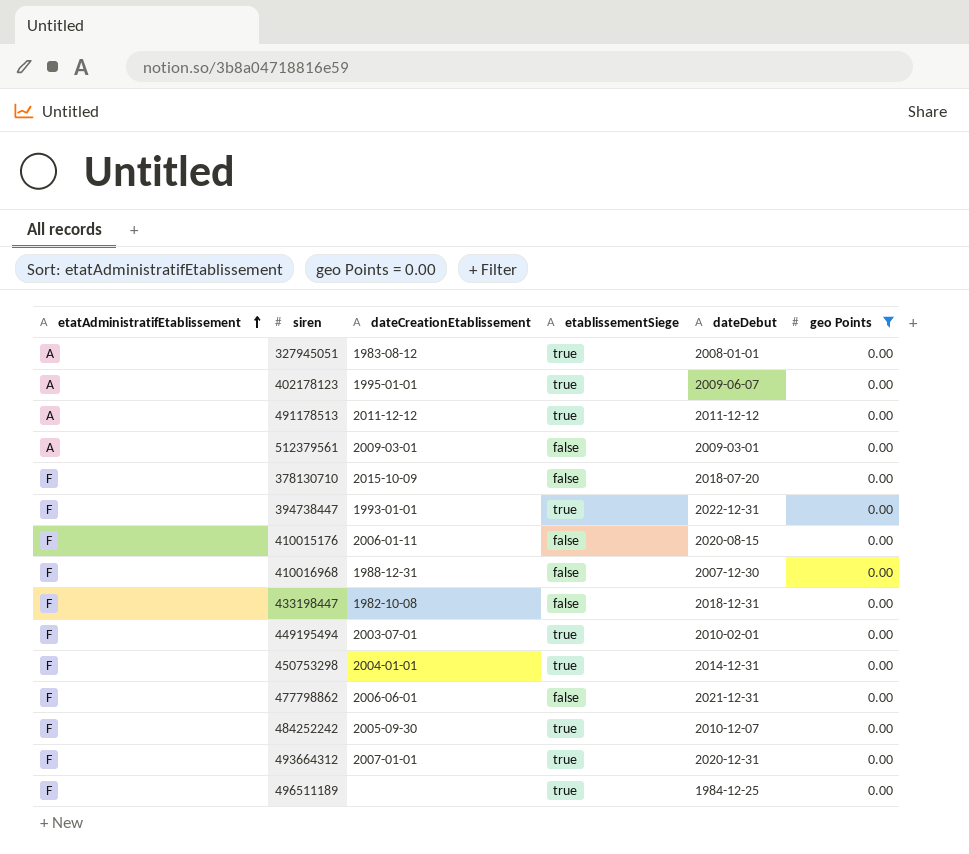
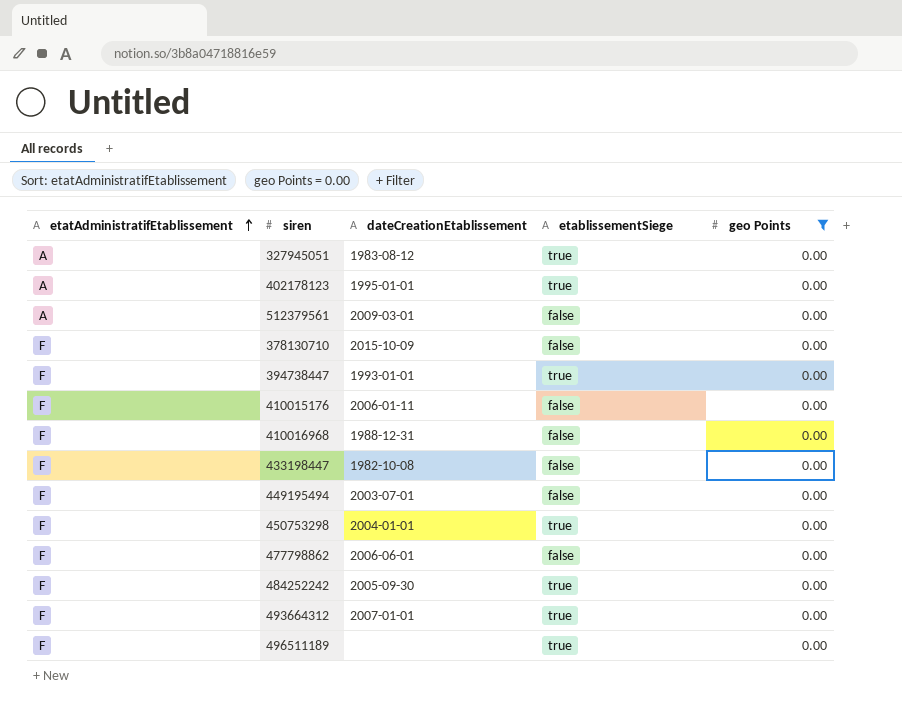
column dateDebut | position: 5 -> none
row 491178513: A | 2011-12-12 | true | 2011-12-12 | 0.00 -> none
449195494 | etablissementSiege: true -> false

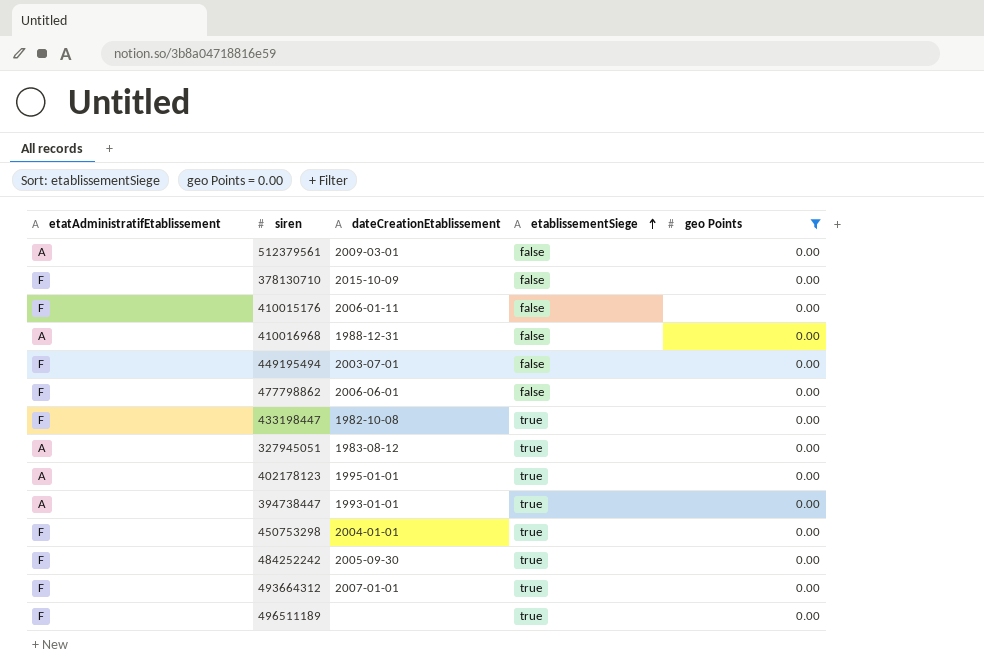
row order: etatAdministratifEtablissement ascending -> etablissementSiege ascending
410016968 | etatAdministratifEtablissement: F -> A
433198447 | etablissementSiege: false -> true
394738447 | etatAdministratifEtablissement: F -> A

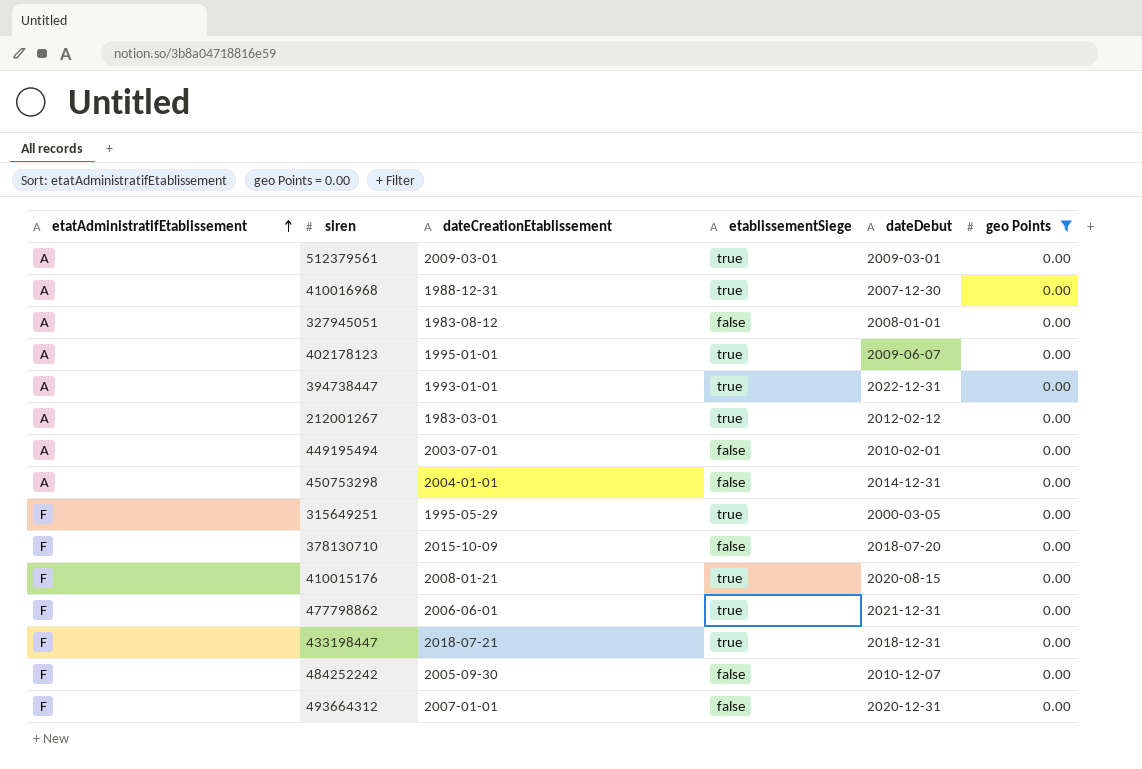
row order: etablissementSiege ascending -> etatAdministratifEtablissement ascending
column dateDebut | position: none -> 5
row 496511189: F | none | true | 0.00 -> none
512379561 | etablissementSiege: false -> true
410016968 | etablissementSiege: false -> true
327945051 | etablissementSiege: true -> false
row 212001267: none -> A | 1983-03-01 | true | 2012-02-12 | 0.00
449195494 | etatAdministratifEtablissement: F -> A
450753298 | etatAdministratifEtablissement: F -> A
450753298 | etablissementSiege: true -> false
row 315649251: none -> F | 1995-05-29 | true | 2000-03-05 | 0.00
410015176 | dateCreationEtablissement: 2006-01-11 -> 2008-01-21
410015176 | etablissementSiege: false -> true
477798862 | etablissementSiege: false -> true
433198447 | dateCreationEtablissement: 1982-10-08 -> 2018-07-21
484252242 | etablissementSiege: true -> false
493664312 | etablissementSiege: true -> false

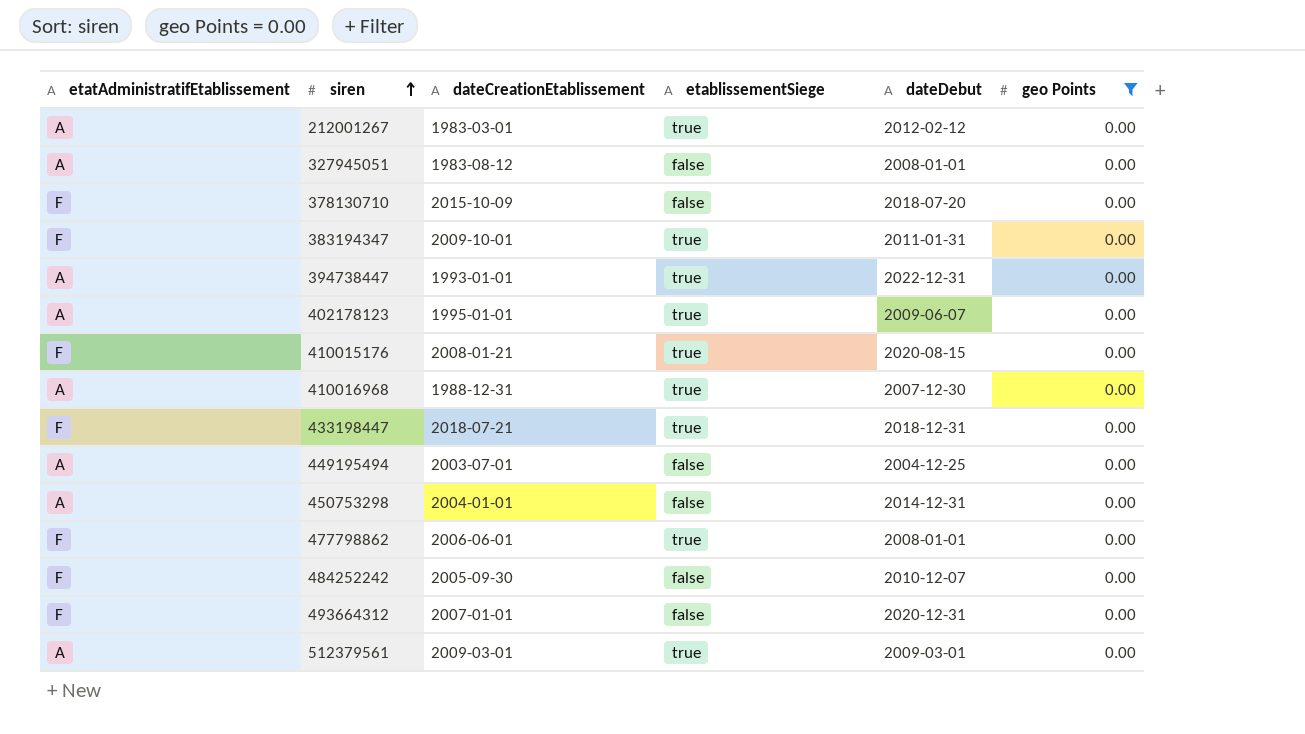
row order: etatAdministratifEtablissement ascending -> siren ascending
row 315649251: F | 1995-05-29 | true | 2000-03-05 | 0.00 -> none
row 383194347: none -> F | 2009-10-01 | true | 2011-01-31 | 0.00
449195494 | dateDebut: 2010-02-01 -> 2004-12-25
477798862 | dateDebut: 2021-12-31 -> 2008-01-01

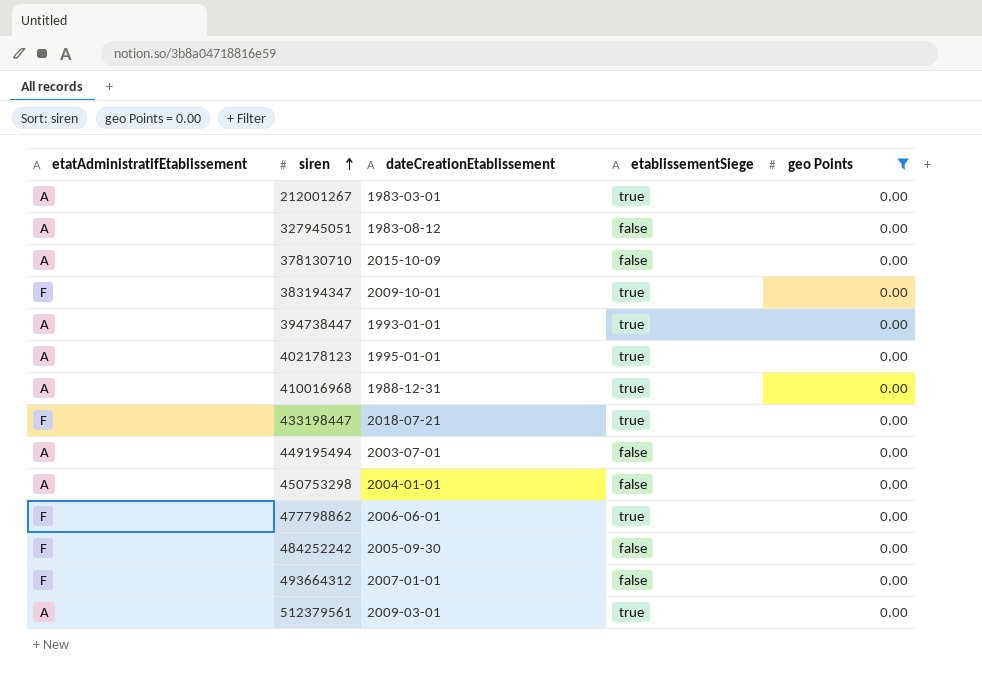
column dateDebut | position: 5 -> none
row 410015176: F | 2008-01-21 | true | 2020-08-15 | 0.00 -> none
378130710 | etatAdministratifEtablissement: F -> A

